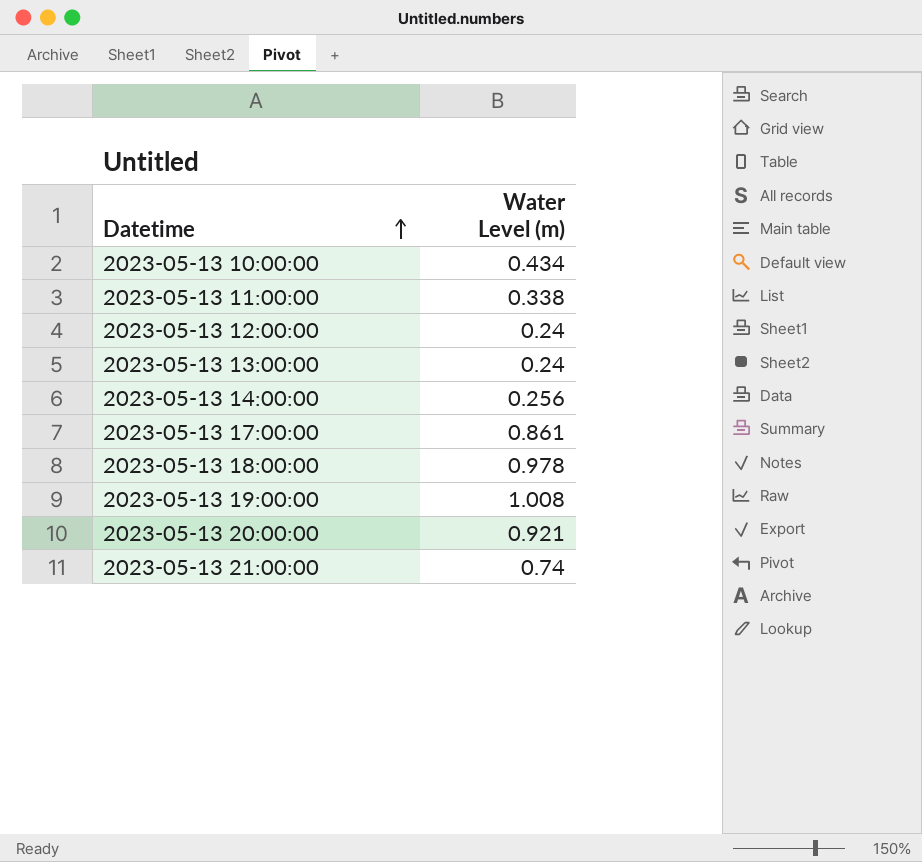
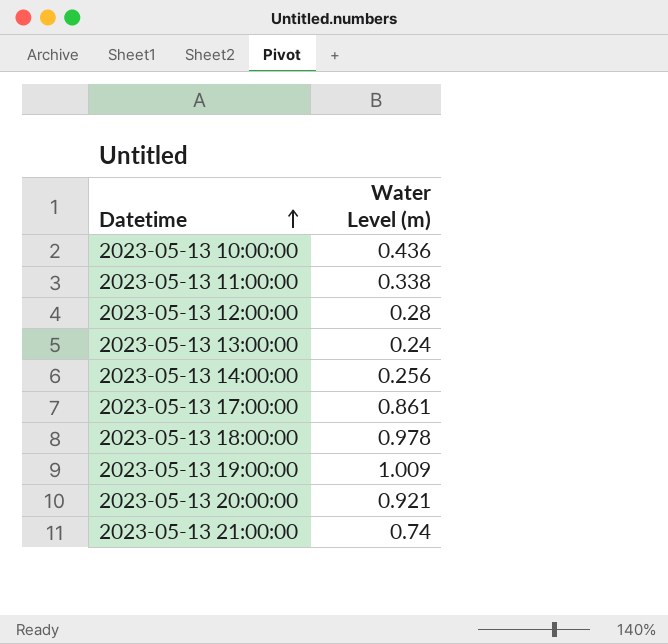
2023-05-13 10:00:00 | Water Level (m): 0.434 -> 0.436
2023-05-13 12:00:00 | Water Level (m): 0.24 -> 0.28
2023-05-13 19:00:00 | Water Level (m): 1.008 -> 1.009

